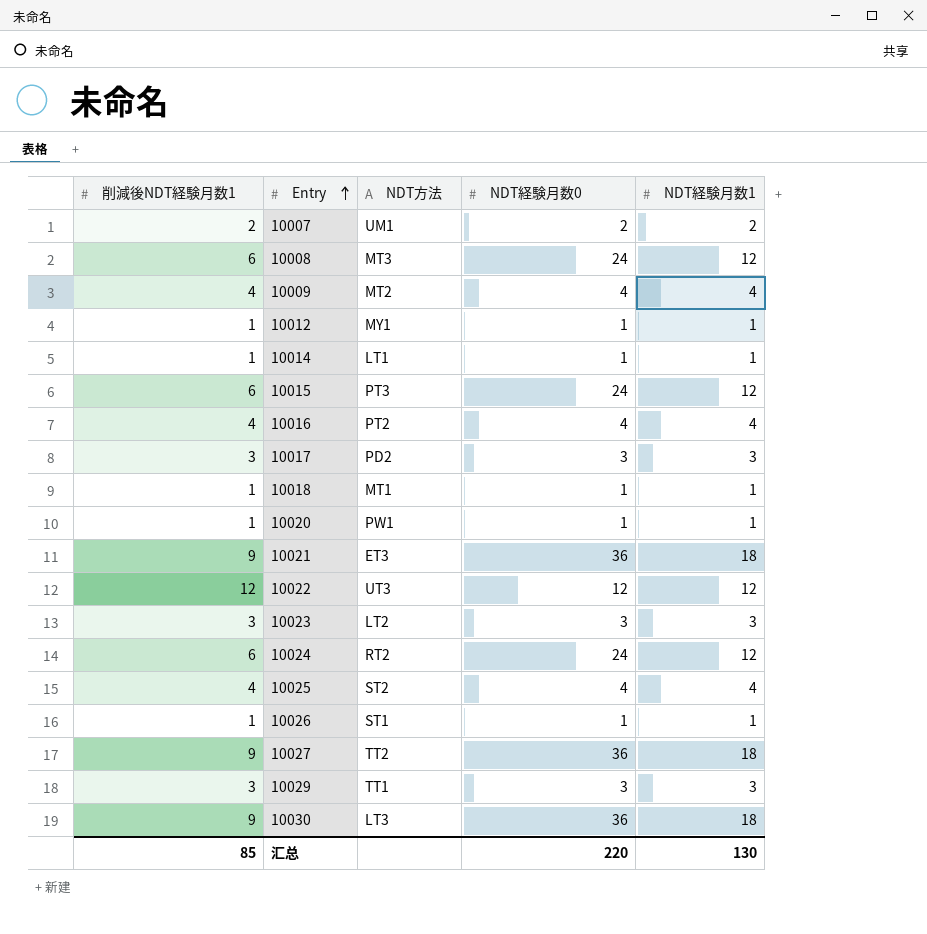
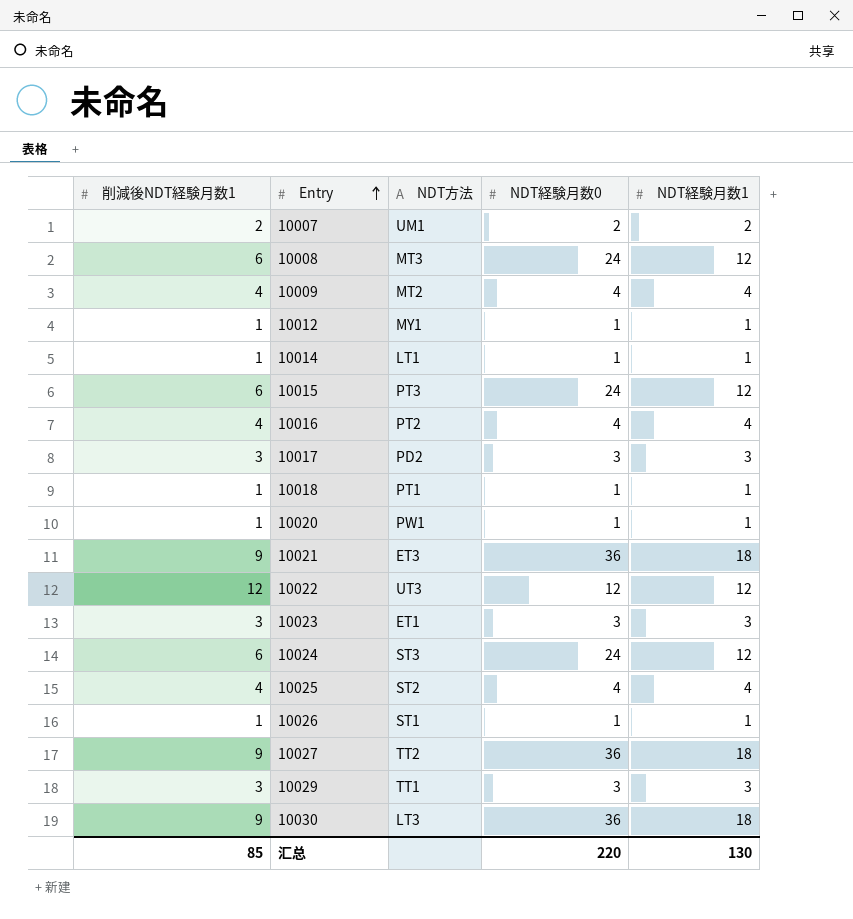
10018 | NDT方法: MT1 -> PT1
10023 | NDT方法: LT2 -> ET1
10024 | NDT方法: RT2 -> ST3

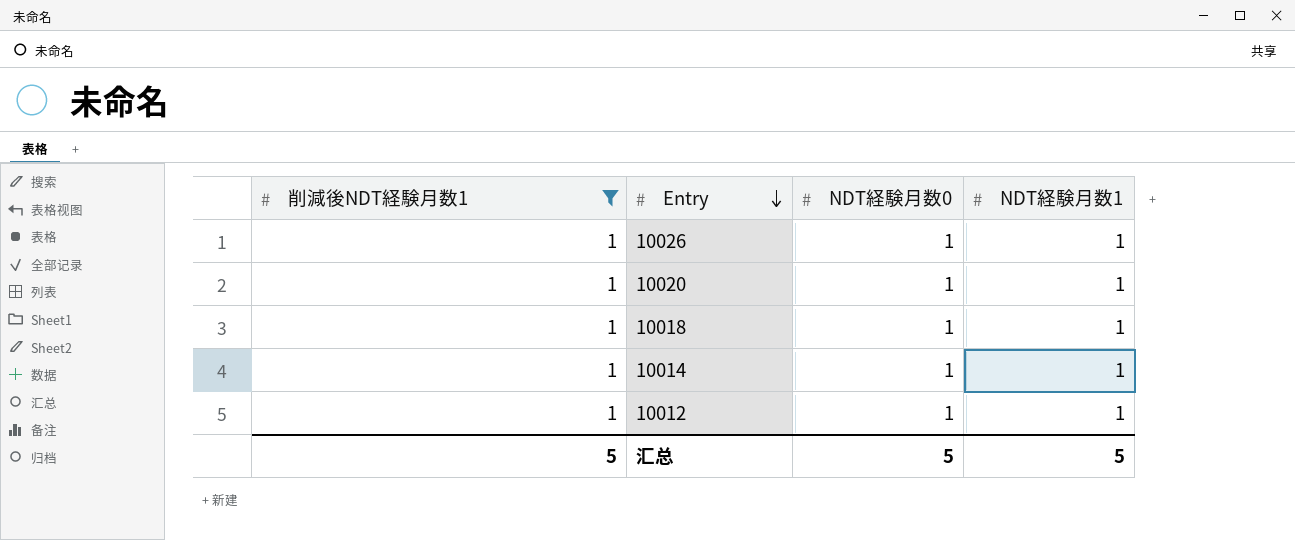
filter: none -> 削減後NDT経験月数1 = 1
row order: Entry ascending -> Entry descending
column NDT方法 | position: 3 -> none
汇总 | 削減後NDT経験月数1: 85 -> 5
汇总 | NDT経験月数0: 220 -> 5
汇总 | NDT経験月数1: 130 -> 5

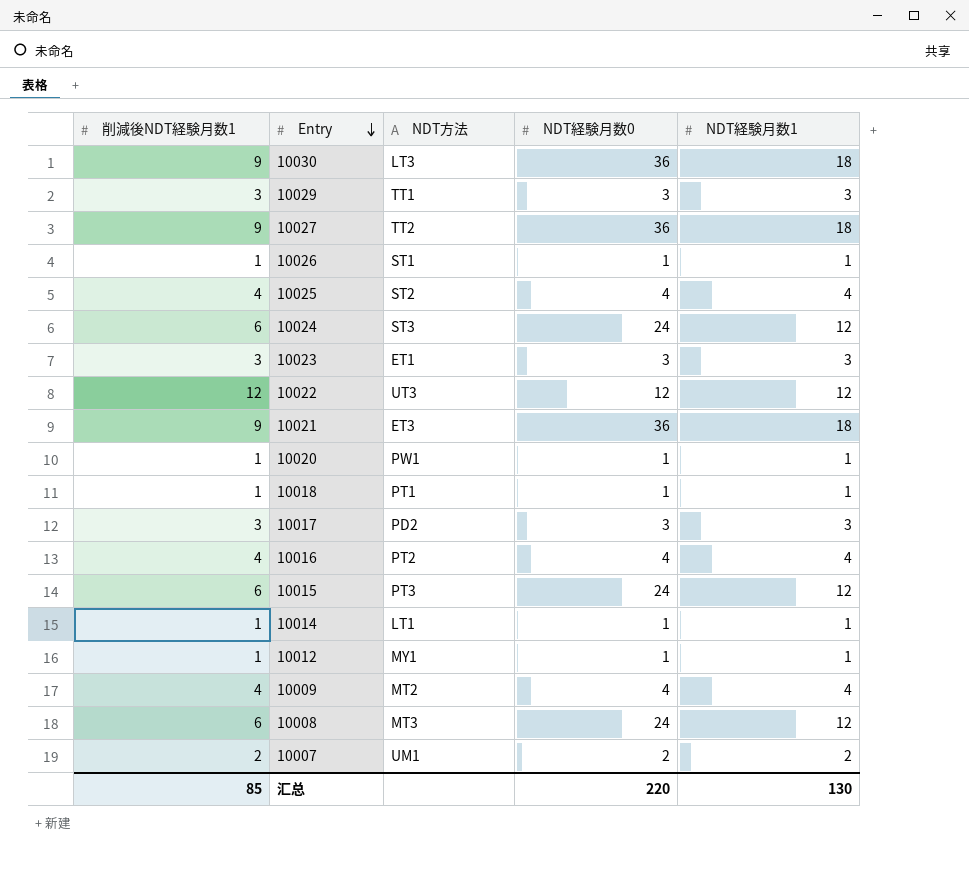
filter: 削減後NDT経験月数1 = 1 -> none
column NDT方法 | position: none -> 3
汇总 | 削減後NDT経験月数1: 5 -> 85
汇总 | NDT経験月数0: 5 -> 220
汇总 | NDT経験月数1: 5 -> 130

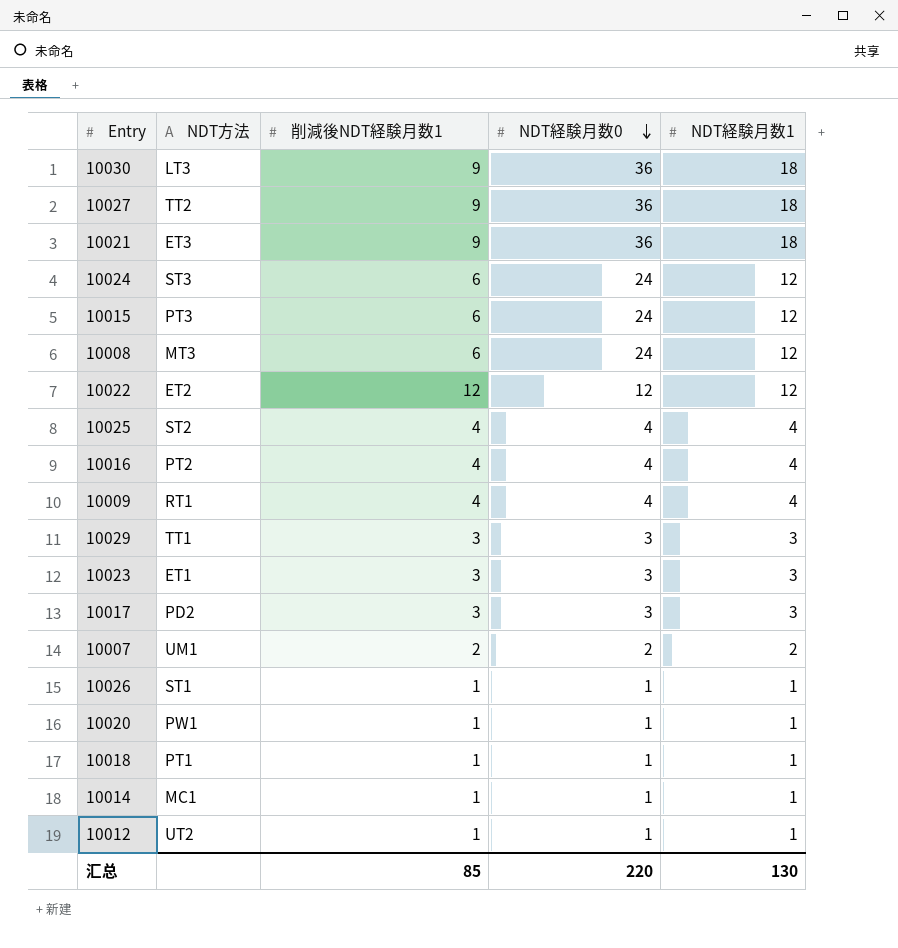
row order: Entry descending -> NDT経験月数0 descending
column 削減後NDT経験月数1 | position: 1 -> 3
10022 | NDT方法: UT3 -> ET2
10009 | NDT方法: MT2 -> RT1
10014 | NDT方法: LT1 -> MC1
10012 | NDT方法: MY1 -> UT2

